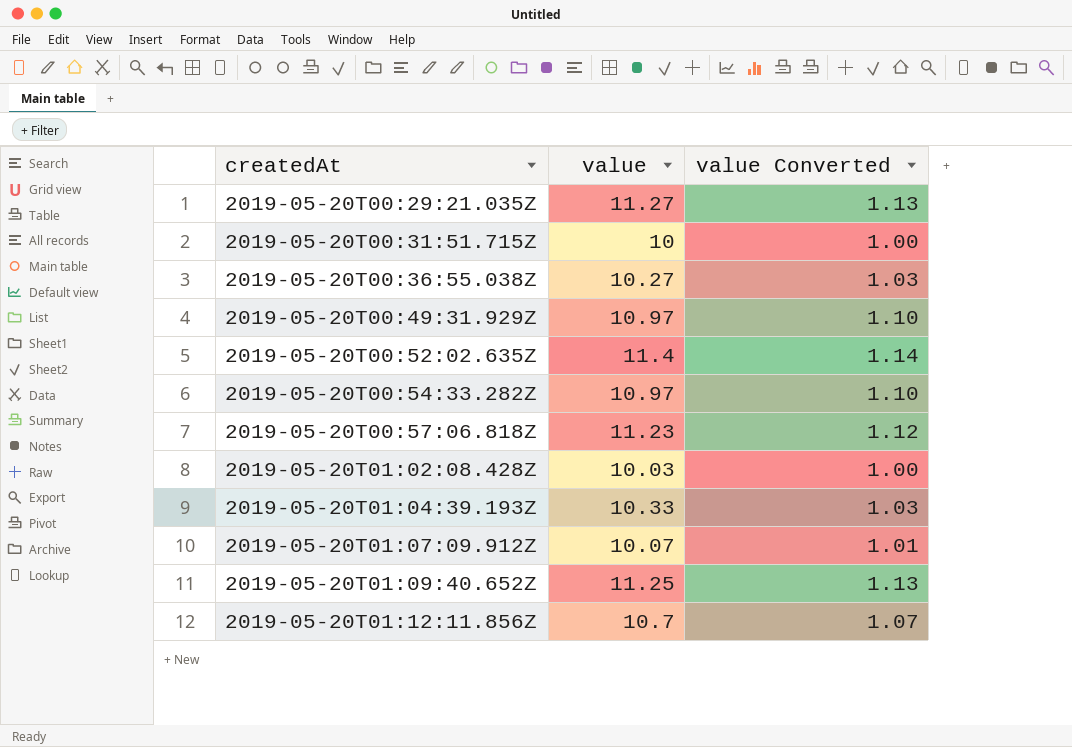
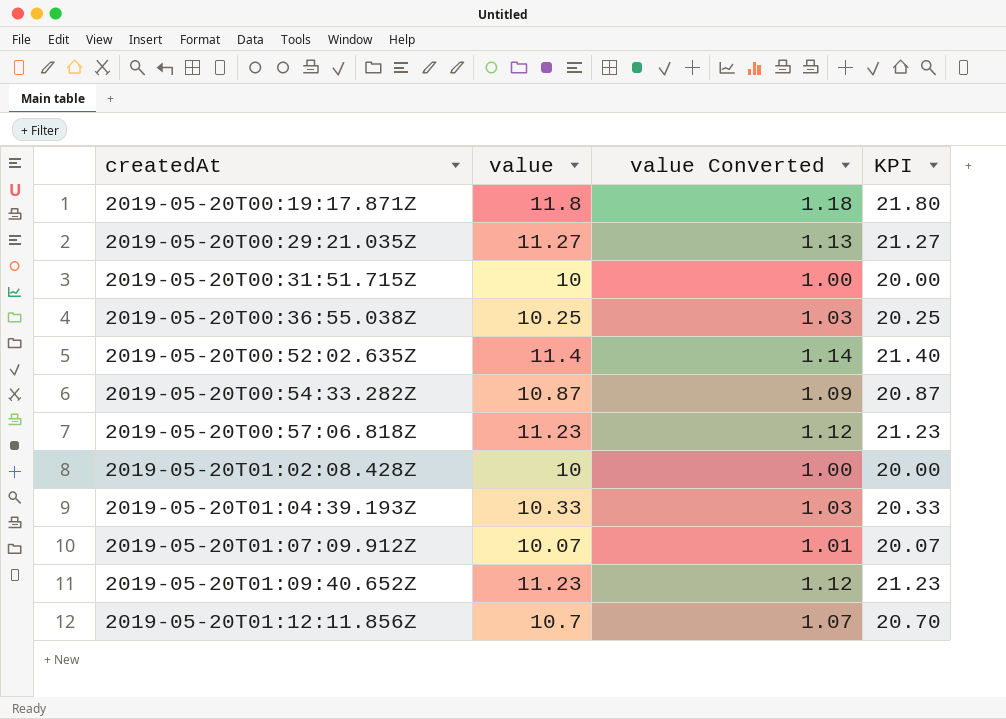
column KPI | formula: none -> [value] + 10
row 2019-05-20T00:49:31.929Z: 10.97 | 1.10 -> none
row 2019-05-20T00:19:17.871Z: none -> 11.8 | 1.18 | 21.80
2019-05-20T00:36:55.038Z | value: 10.27 -> 10.25
2019-05-20T00:54:33.282Z | value: 10.97 -> 10.87
2019-05-20T00:54:33.282Z | value Converted: 1.10 -> 1.09
2019-05-20T01:02:08.428Z | value: 10.03 -> 10
2019-05-20T01:09:40.652Z | value: 11.25 -> 11.23
2019-05-20T01:09:40.652Z | value Converted: 1.13 -> 1.12

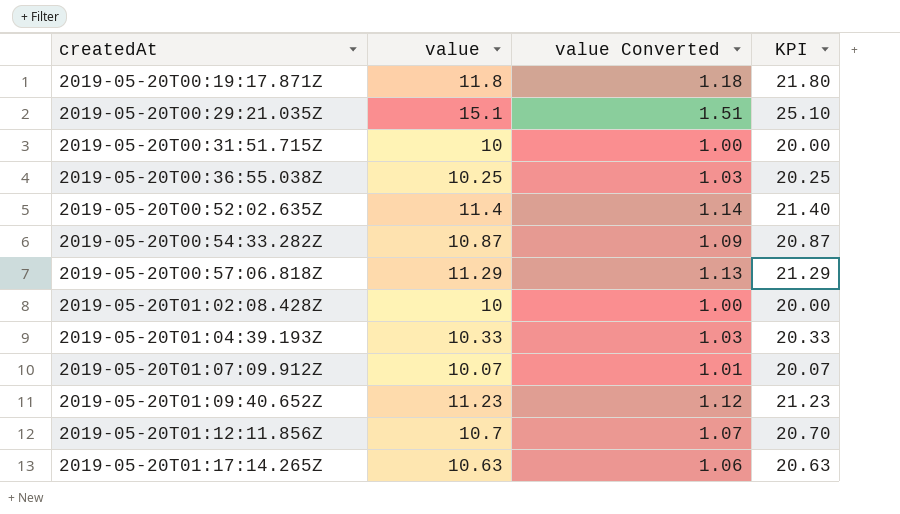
2019-05-20T00:29:21.035Z | value: 11.27 -> 15.1
2019-05-20T00:29:21.035Z | value Converted: 1.13 -> 1.51
2019-05-20T00:29:21.035Z | KPI: 21.27 -> 25.10
2019-05-20T00:57:06.818Z | value: 11.23 -> 11.29
2019-05-20T00:57:06.818Z | value Converted: 1.12 -> 1.13
2019-05-20T00:57:06.818Z | KPI: 21.23 -> 21.29
row 2019-05-20T01:17:14.265Z: none -> 10.63 | 1.06 | 20.63

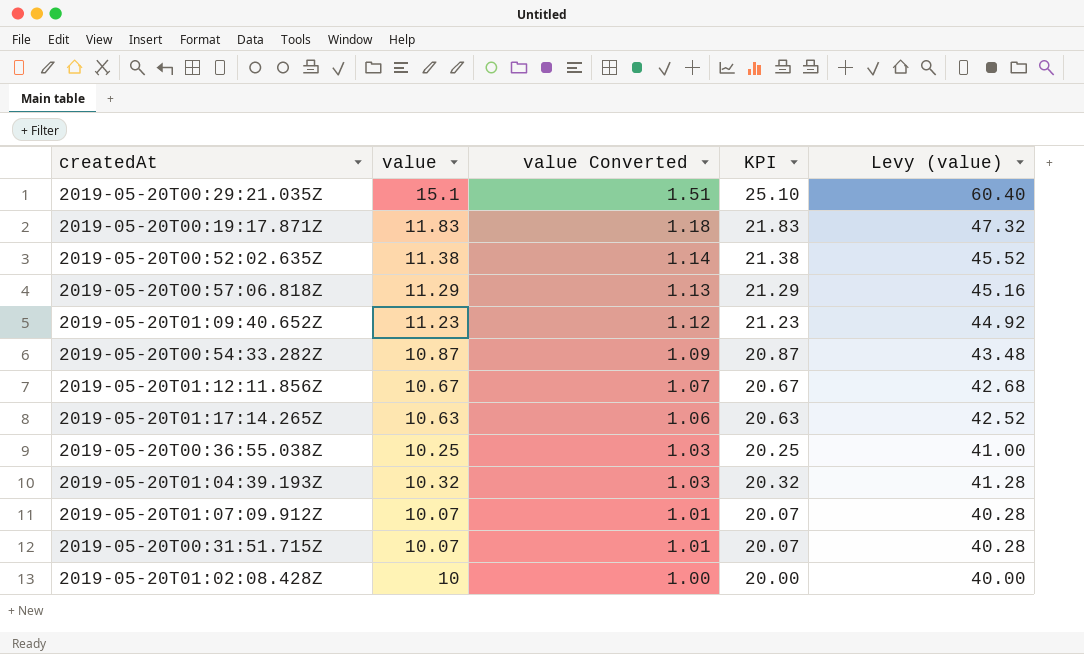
row order: createdAt ascending -> value Converted descending
column Levy (value) | formula: none -> [value] * 4
2019-05-20T00:19:17.871Z | value: 11.8 -> 11.83
2019-05-20T00:19:17.871Z | KPI: 21.80 -> 21.83
2019-05-20T00:52:02.635Z | value: 11.4 -> 11.38
2019-05-20T00:52:02.635Z | KPI: 21.40 -> 21.38
2019-05-20T01:12:11.856Z | value: 10.7 -> 10.67
2019-05-20T01:12:11.856Z | KPI: 20.70 -> 20.67
2019-05-20T01:04:39.193Z | value: 10.33 -> 10.32
2019-05-20T01:04:39.193Z | KPI: 20.33 -> 20.32
2019-05-20T00:31:51.715Z | value: 10 -> 10.07
2019-05-20T00:31:51.715Z | value Converted: 1.00 -> 1.01
2019-05-20T00:31:51.715Z | KPI: 20.00 -> 20.07

